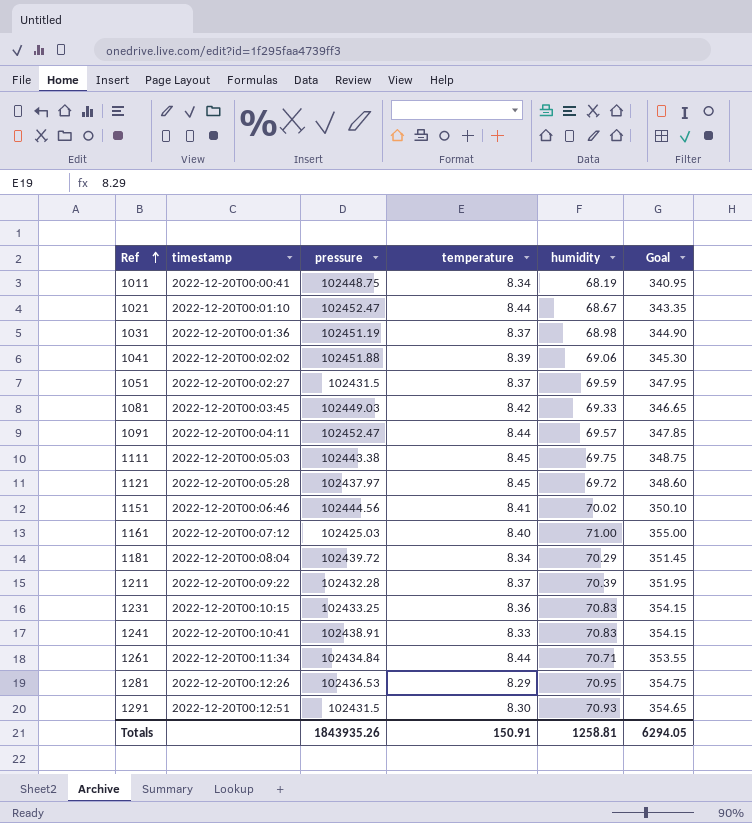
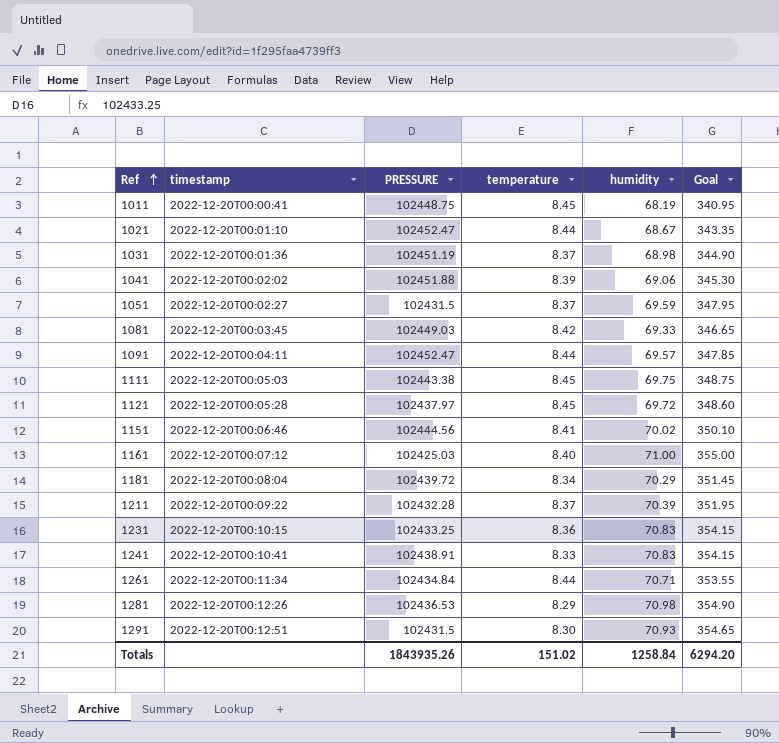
column name: pressure -> PRESSURE
1011 | temperature: 8.34 -> 8.45
1281 | humidity: 70.95 -> 70.98
1281 | Goal: 354.75 -> 354.90
Totals | temperature: 150.91 -> 151.02
Totals | humidity: 1258.81 -> 1258.84
Totals | Goal: 6294.05 -> 6294.20

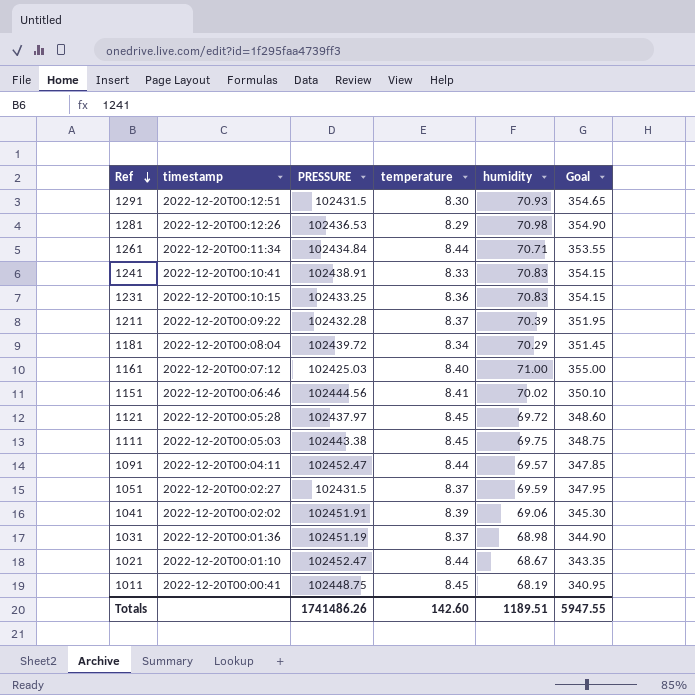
row order: Ref ascending -> Ref descending
row 1081: 2022-12-20T00:03:45 | 102449.03 | 8.42 | 69.33 | 346.65 -> none
1041 | PRESSURE: 102451.88 -> 102451.91
Totals | PRESSURE: 1843935.26 -> 1741486.26
Totals | temperature: 151.02 -> 142.60
Totals | humidity: 1258.84 -> 1189.51
Totals | Goal: 6294.20 -> 5947.55

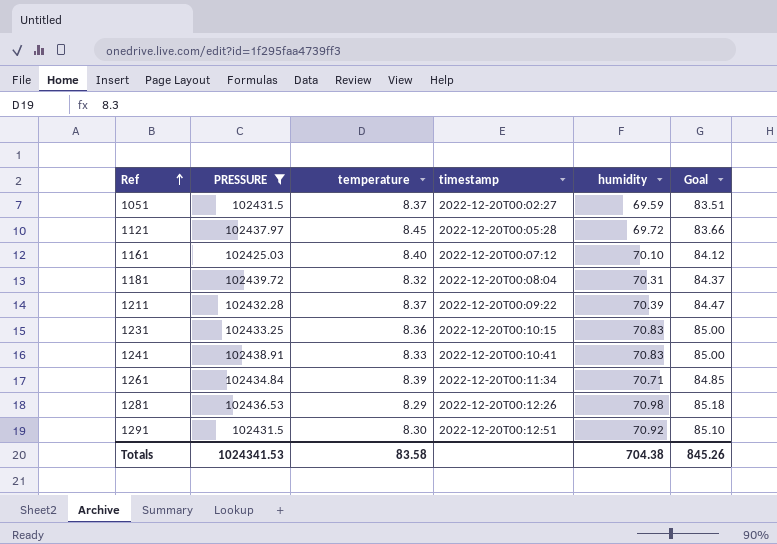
filter: none -> PRESSURE <= 102439.72
row order: Ref descending -> Ref ascending
column timestamp | position: 2 -> 4
column Goal | formula: [humidity] * 5 -> [humidity] * 1.2
1161 | humidity: 71.00 -> 70.10
1181 | temperature: 8.34 -> 8.32
1181 | humidity: 70.29 -> 70.31
1261 | temperature: 8.44 -> 8.39
1291 | humidity: 70.93 -> 70.92
Totals | PRESSURE: 1741486.26 -> 1024341.53
Totals | temperature: 142.60 -> 83.58
Totals | humidity: 1189.51 -> 704.38
Totals | Goal: 5947.55 -> 845.26

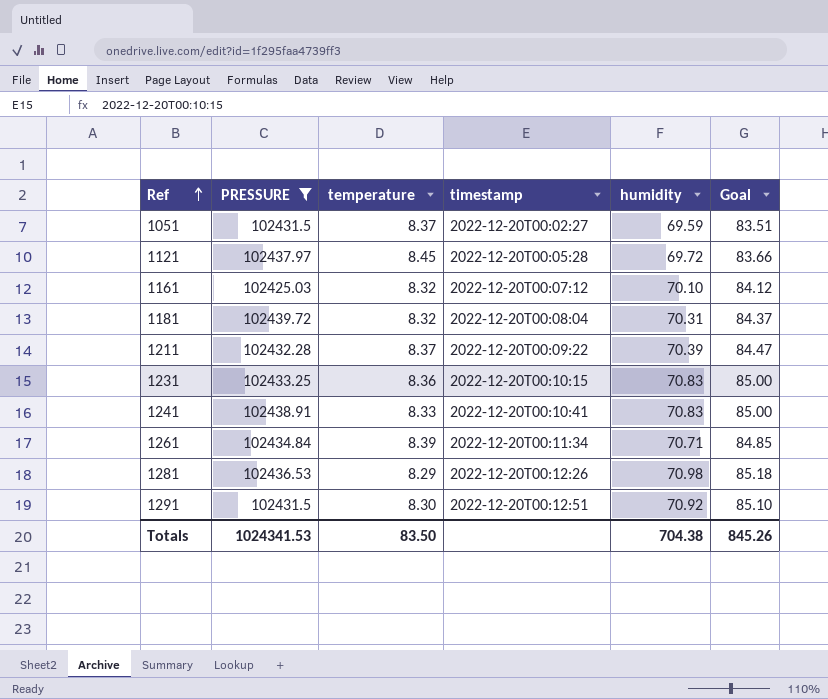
1161 | temperature: 8.40 -> 8.32
Totals | temperature: 83.58 -> 83.50

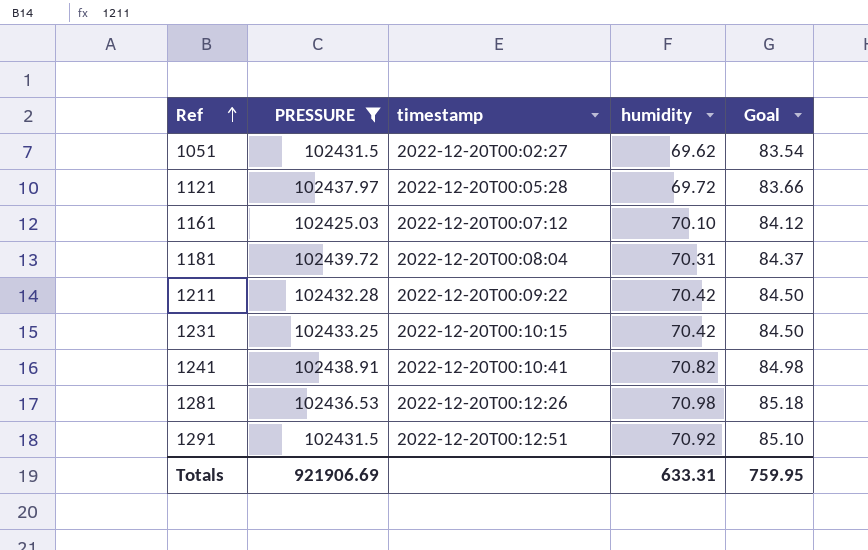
column temperature | position: 3 -> none
row 1261: 102434.84 | 8.39 | 2022-12-20T00:11:34 | 70.71 | 84.85 -> none
1051 | humidity: 69.59 -> 69.62
1051 | Goal: 83.51 -> 83.54
1211 | humidity: 70.39 -> 70.42
1211 | Goal: 84.47 -> 84.50
1231 | humidity: 70.83 -> 70.42
1231 | Goal: 85.00 -> 84.50
1241 | humidity: 70.83 -> 70.82
1241 | Goal: 85.00 -> 84.98
Totals | PRESSURE: 1024341.53 -> 921906.69
Totals | humidity: 704.38 -> 633.31
Totals | Goal: 845.26 -> 759.95

